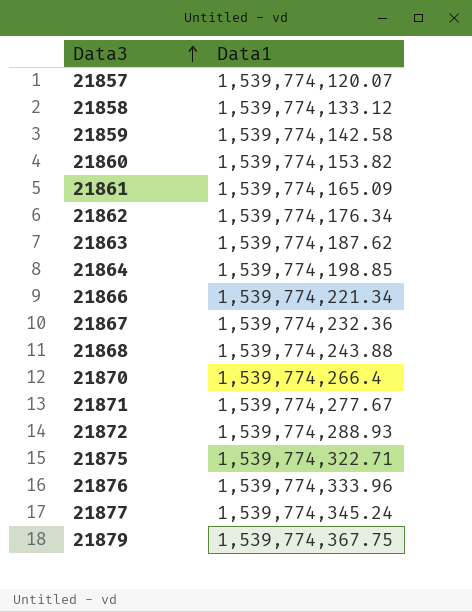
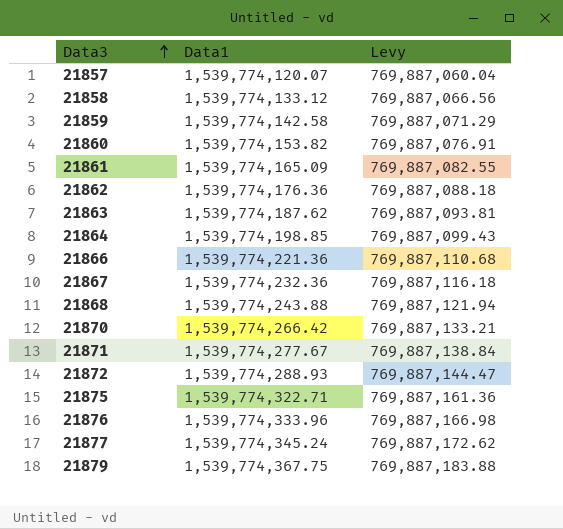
column Levy | formula: none -> [Data1] * 0.5
21862 | Data1: 1,539,774,176.34 -> 1,539,774,176.36
21866 | Data1: 1,539,774,221.34 -> 1,539,774,221.36
21870 | Data1: 1,539,774,266.4 -> 1,539,774,266.42

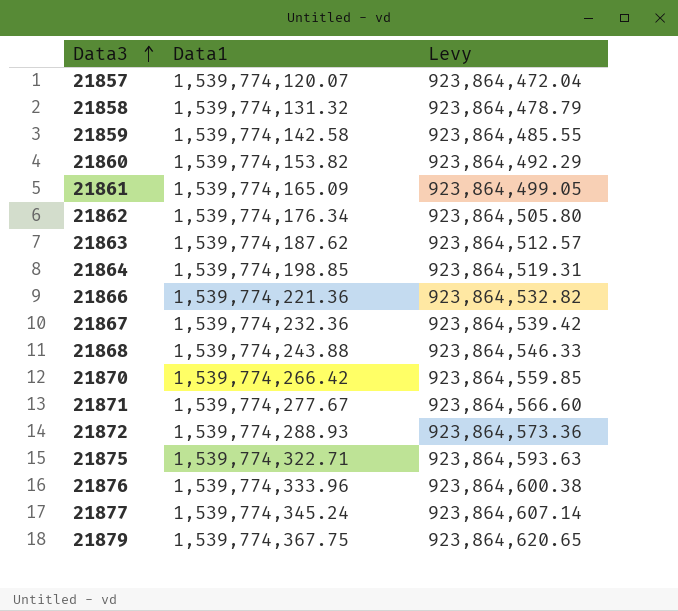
column Levy | formula: [Data1] * 0.5 -> [Data1] * 0.6
21858 | Data1: 1,539,774,133.12 -> 1,539,774,131.32
21862 | Data1: 1,539,774,176.36 -> 1,539,774,176.34

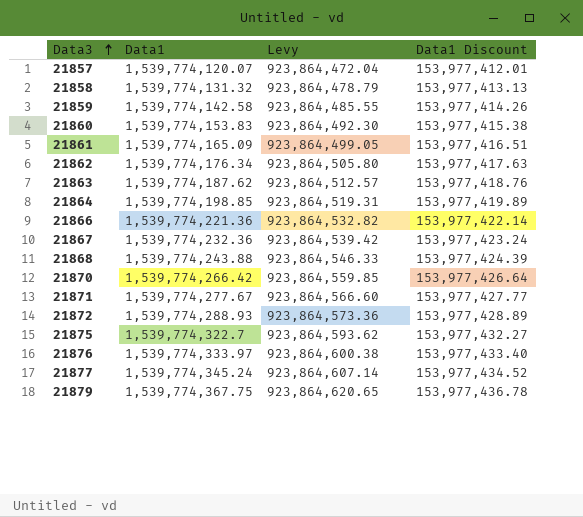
column Data1 Discount | formula: none -> [Data1] * 0.1
21860 | Data1: 1,539,774,153.82 -> 1,539,774,153.83
21860 | Levy: 923,864,492.29 -> 923,864,492.30
21875 | Data1: 1,539,774,322.71 -> 1,539,774,322.7
21875 | Levy: 923,864,593.63 -> 923,864,593.62
21876 | Data1: 1,539,774,333.96 -> 1,539,774,333.97

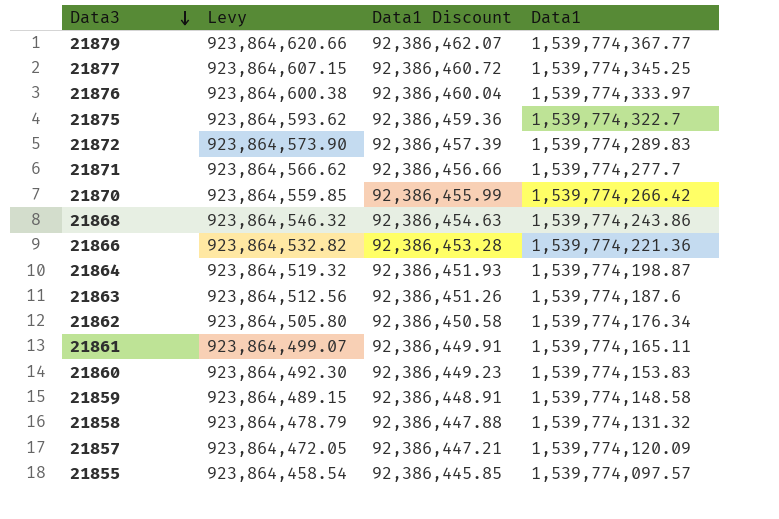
row order: Data3 ascending -> Data3 descending
column Data1 Discount | formula: [Data1] * 0.1 -> [Data1] * 0.06
column Data1 | position: 2 -> 4
row 21867: 1,539,774,232.36 | 923,864,539.42 | 153,977,423.24 -> none
21879 | Levy: 923,864,620.65 -> 923,864,620.66
21879 | Data1: 1,539,774,367.75 -> 1,539,774,367.77
21877 | Levy: 923,864,607.14 -> 923,864,607.15
21877 | Data1: 1,539,774,345.24 -> 1,539,774,345.25
21872 | Levy: 923,864,573.36 -> 923,864,573.90
21872 | Data1: 1,539,774,288.93 -> 1,539,774,289.83
21871 | Levy: 923,864,566.60 -> 923,864,566.62
21871 | Data1: 1,539,774,277.67 -> 1,539,774,277.7
21868 | Levy: 923,864,546.33 -> 923,864,546.32
21868 | Data1: 1,539,774,243.88 -> 1,539,774,243.86
21864 | Levy: 923,864,519.31 -> 923,864,519.32
21864 | Data1: 1,539,774,198.85 -> 1,539,774,198.87
21863 | Levy: 923,864,512.57 -> 923,864,512.56
21863 | Data1: 1,539,774,187.62 -> 1,539,774,187.6
21861 | Levy: 923,864,499.05 -> 923,864,499.07
21861 | Data1: 1,539,774,165.09 -> 1,539,774,165.11
21859 | Levy: 923,864,485.55 -> 923,864,489.15
21859 | Data1: 1,539,774,142.58 -> 1,539,774,148.58
21857 | Levy: 923,864,472.04 -> 923,864,472.05
21857 | Data1: 1,539,774,120.07 -> 1,539,774,120.09
row 21855: none -> 923,864,458.54 | 92,386,445.85 | 1,539,774,097.57

